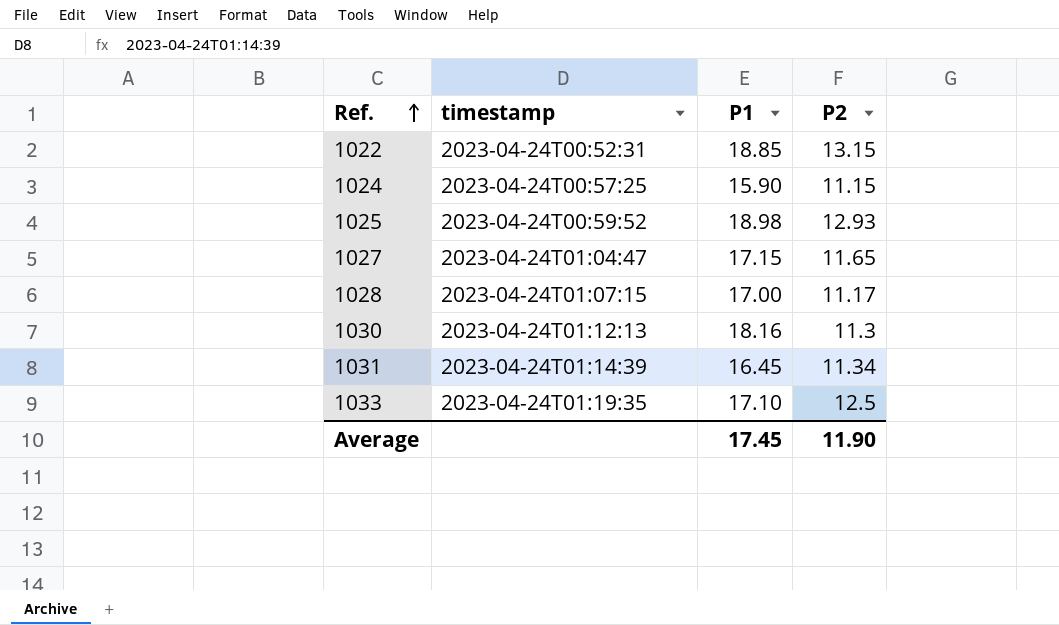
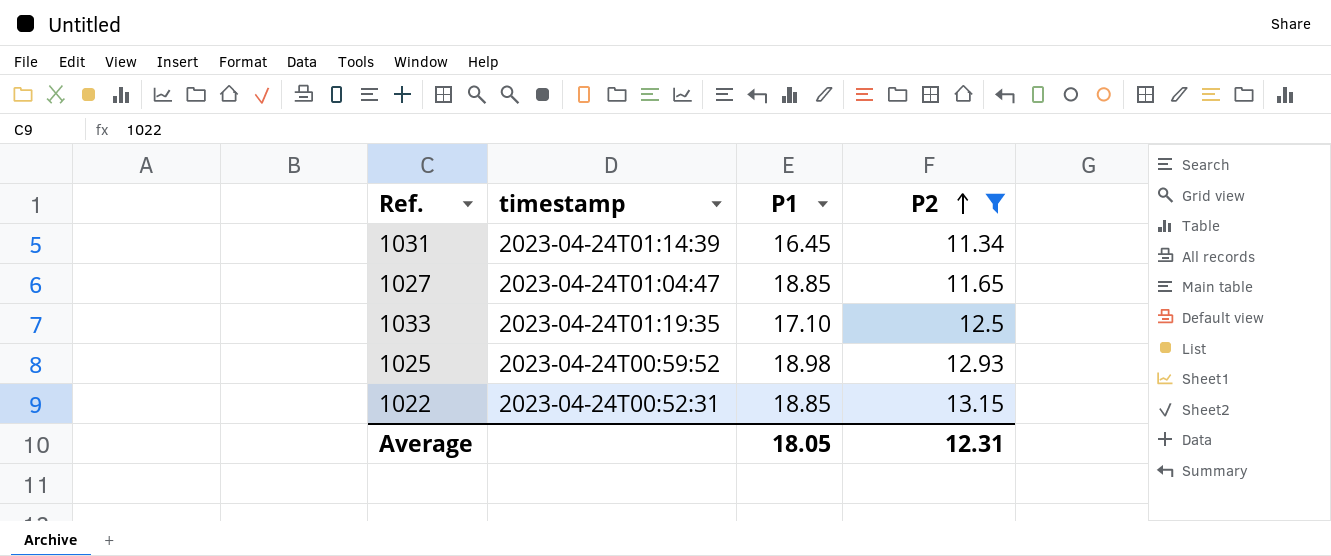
filter: none -> P2 >= 11.34
row order: Ref. ascending -> P2 ascending
1027 | P1: 17.15 -> 18.85
Average | P1: 17.45 -> 18.05
Average | P2: 11.90 -> 12.31

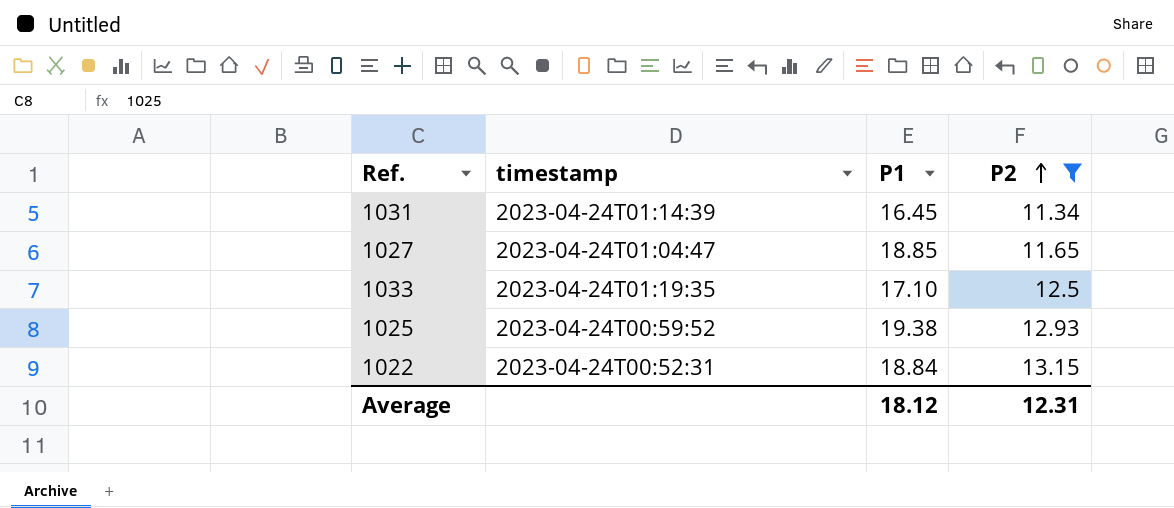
1025 | P1: 18.98 -> 19.38
1022 | P1: 18.85 -> 18.84
Average | P1: 18.05 -> 18.12

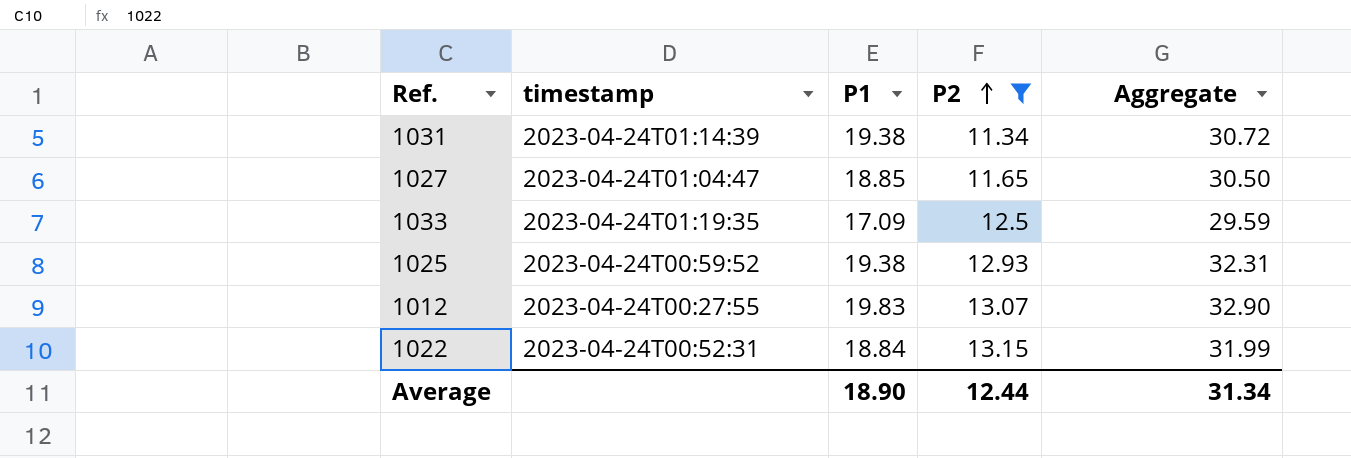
column Aggregate | formula: none -> [P1] + [P2]
1031 | P1: 16.45 -> 19.38
1033 | P1: 17.10 -> 17.09
row 1012: none -> 2023-04-24T00:27:55 | 19.83 | 13.07 | 32.90
Average | P1: 18.12 -> 18.90
Average | P2: 12.31 -> 12.44

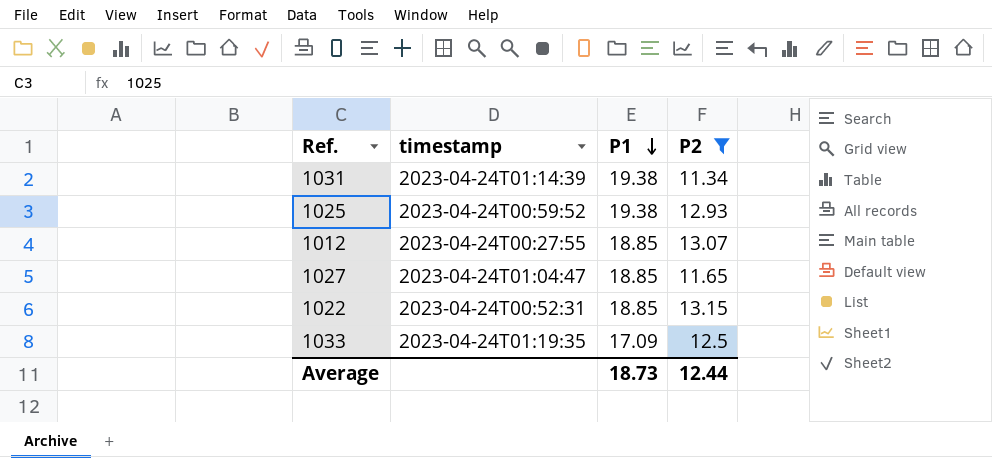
row order: P2 ascending -> P1 descending
column Aggregate | formula: [P1] + [P2] -> none
1012 | P1: 19.83 -> 18.85
1022 | P1: 18.84 -> 18.85
Average | P1: 18.90 -> 18.73

